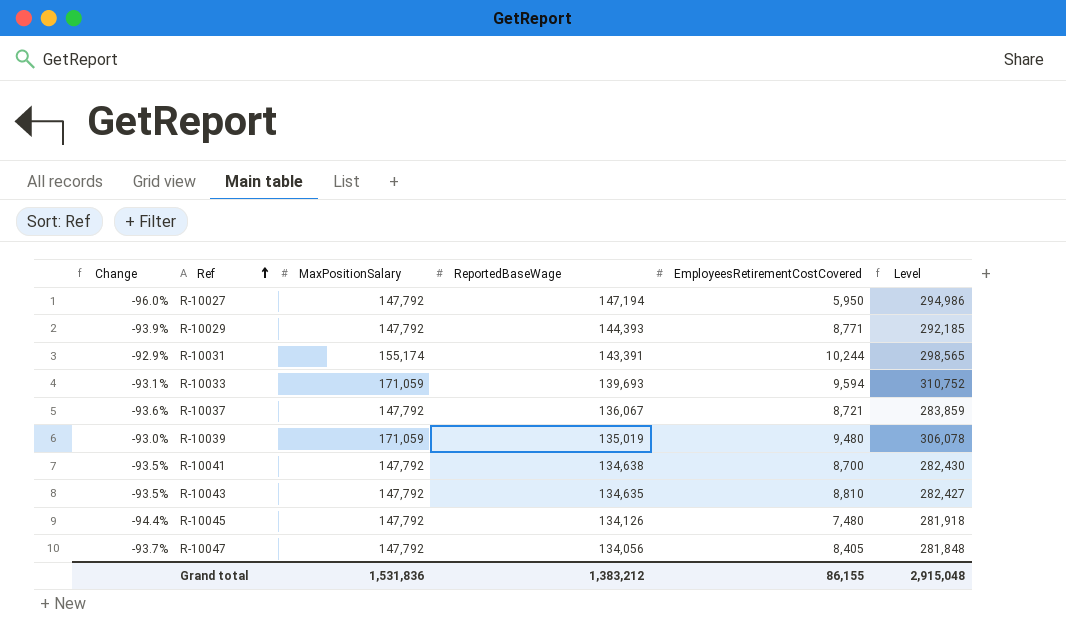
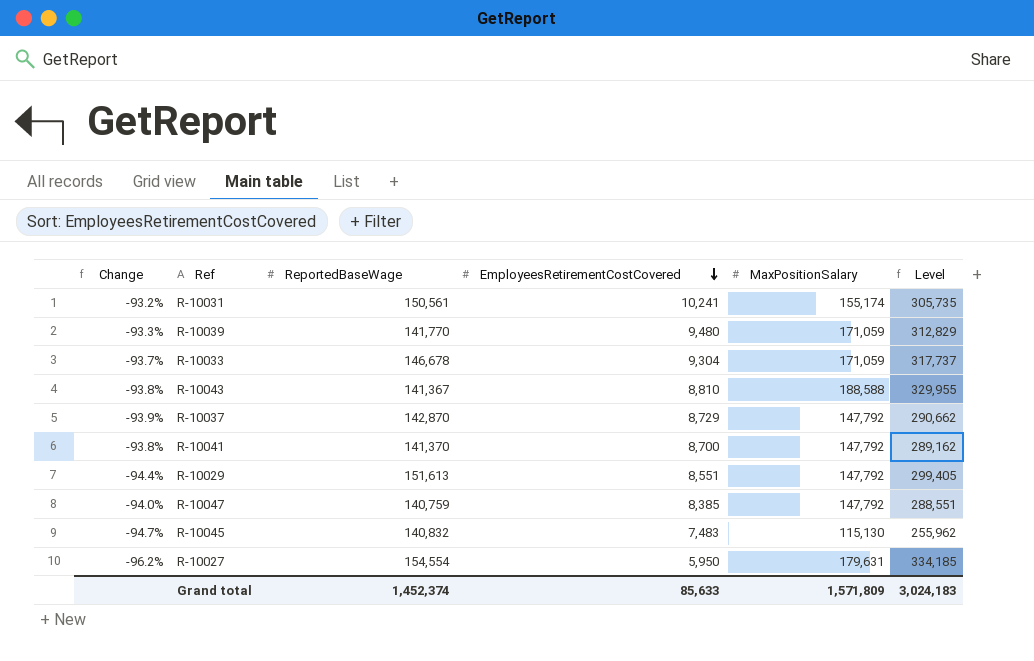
row order: Ref ascending -> EmployeesRetirementCostCovered descending
column MaxPositionSalary | position: 3 -> 5
R-10031 | Change: -92.9% -> -93.2%
R-10031 | ReportedBaseWage: 143,391 -> 150,561
R-10031 | EmployeesRetirementCostCovered: 10,244 -> 10,241
R-10031 | Level: 298,565 -> 305,735
R-10039 | Change: -93.0% -> -93.3%
R-10039 | ReportedBaseWage: 135,019 -> 141,770
R-10039 | Level: 306,078 -> 312,829
R-10033 | Change: -93.1% -> -93.7%
R-10033 | ReportedBaseWage: 139,693 -> 146,678
R-10033 | EmployeesRetirementCostCovered: 9,594 -> 9,304
R-10033 | Level: 310,752 -> 317,737
R-10043 | Change: -93.5% -> -93.8%
R-10043 | ReportedBaseWage: 134,635 -> 141,367
R-10043 | MaxPositionSalary: 147,792 -> 188,588
R-10043 | Level: 282,427 -> 329,955
R-10037 | Change: -93.6% -> -93.9%
R-10037 | ReportedBaseWage: 136,067 -> 142,870
R-10037 | EmployeesRetirementCostCovered: 8,721 -> 8,729
R-10037 | Level: 283,859 -> 290,662
R-10041 | Change: -93.5% -> -93.8%
R-10041 | ReportedBaseWage: 134,638 -> 141,370
R-10041 | Level: 282,430 -> 289,162
R-10029 | Change: -93.9% -> -94.4%
R-10029 | ReportedBaseWage: 144,393 -> 151,613
R-10029 | EmployeesRetirementCostCovered: 8,771 -> 8,551
R-10029 | Level: 292,185 -> 299,405
R-10047 | Change: -93.7% -> -94.0%
R-10047 | ReportedBaseWage: 134,056 -> 140,759
R-10047 | EmployeesRetirementCostCovered: 8,405 -> 8,385
R-10047 | Level: 281,848 -> 288,551
R-10045 | Change: -94.4% -> -94.7%
R-10045 | ReportedBaseWage: 134,126 -> 140,832
R-10045 | EmployeesRetirementCostCovered: 7,480 -> 7,483
R-10045 | MaxPositionSalary: 147,792 -> 115,130
R-10045 | Level: 281,918 -> 255,962
R-10027 | Change: -96.0% -> -96.2%
R-10027 | ReportedBaseWage: 147,194 -> 154,554
R-10027 | MaxPositionSalary: 147,792 -> 179,631
R-10027 | Level: 294,986 -> 334,185
Grand total | ReportedBaseWage: 1,383,212 -> 1,452,374
Grand total | EmployeesRetirementCostCovered: 86,155 -> 85,633
Grand total | MaxPositionSalary: 1,531,836 -> 1,571,809
Grand total | Level: 2,915,048 -> 3,024,183

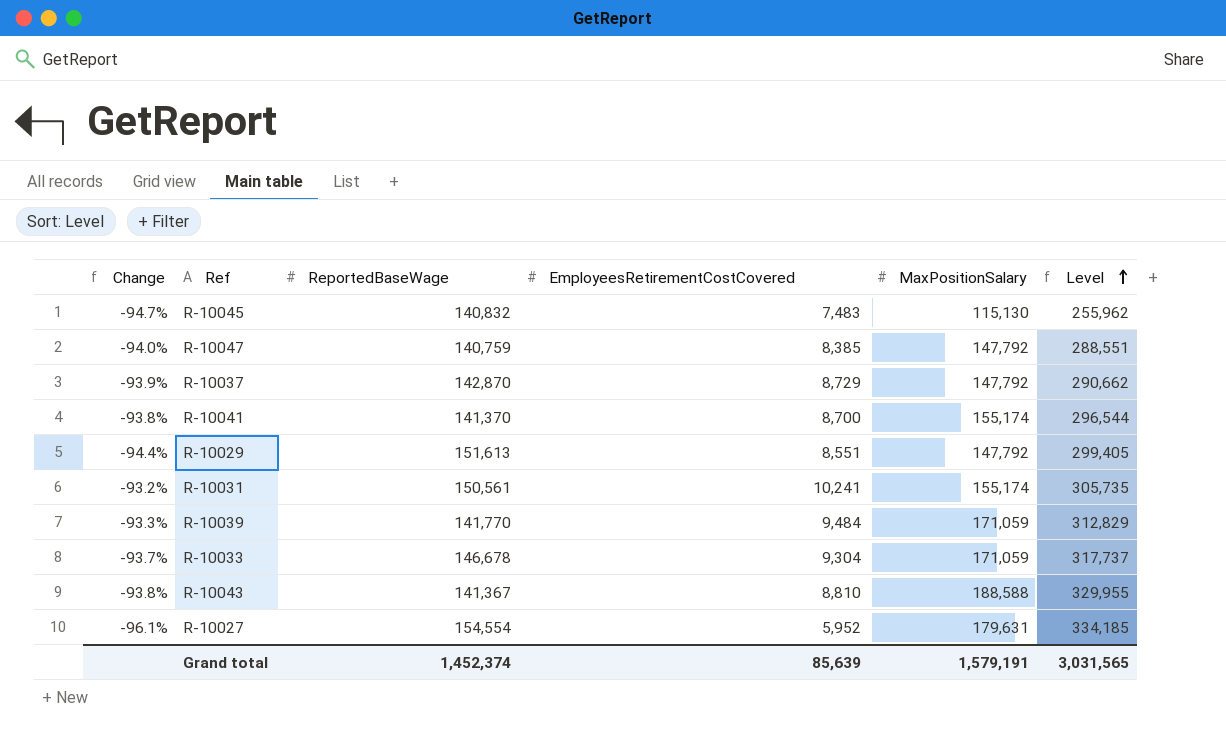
row order: EmployeesRetirementCostCovered descending -> Level ascending
R-10041 | MaxPositionSalary: 147,792 -> 155,174
R-10041 | Level: 289,162 -> 296,544
R-10039 | EmployeesRetirementCostCovered: 9,480 -> 9,484
R-10027 | Change: -96.2% -> -96.1%
R-10027 | EmployeesRetirementCostCovered: 5,950 -> 5,952
Grand total | EmployeesRetirementCostCovered: 85,633 -> 85,639
Grand total | MaxPositionSalary: 1,571,809 -> 1,579,191
Grand total | Level: 3,024,183 -> 3,031,565

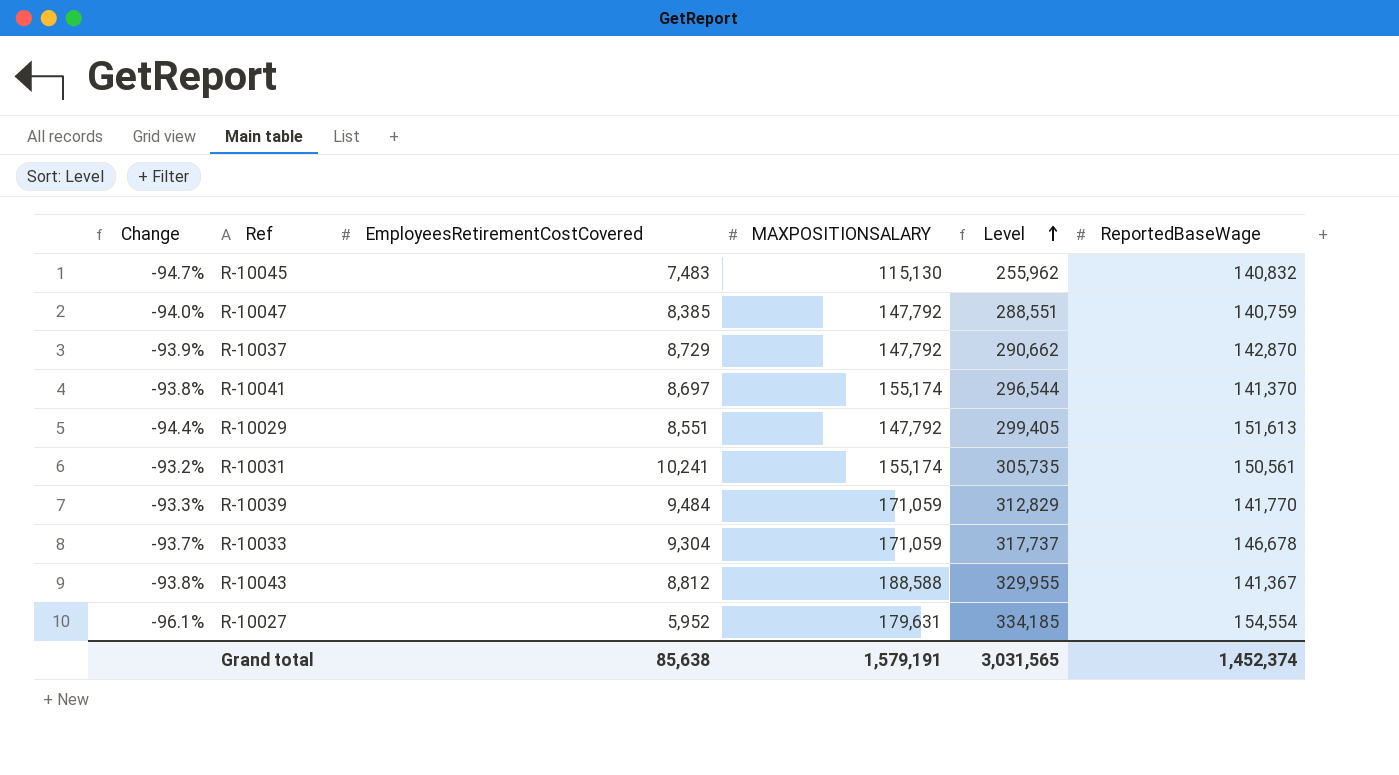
column name: MaxPositionSalary -> MAXPOSITIONSALARY
column ReportedBaseWage | position: 3 -> 6
R-10041 | EmployeesRetirementCostCovered: 8,700 -> 8,697
R-10043 | EmployeesRetirementCostCovered: 8,810 -> 8,812
Grand total | EmployeesRetirementCostCovered: 85,639 -> 85,638

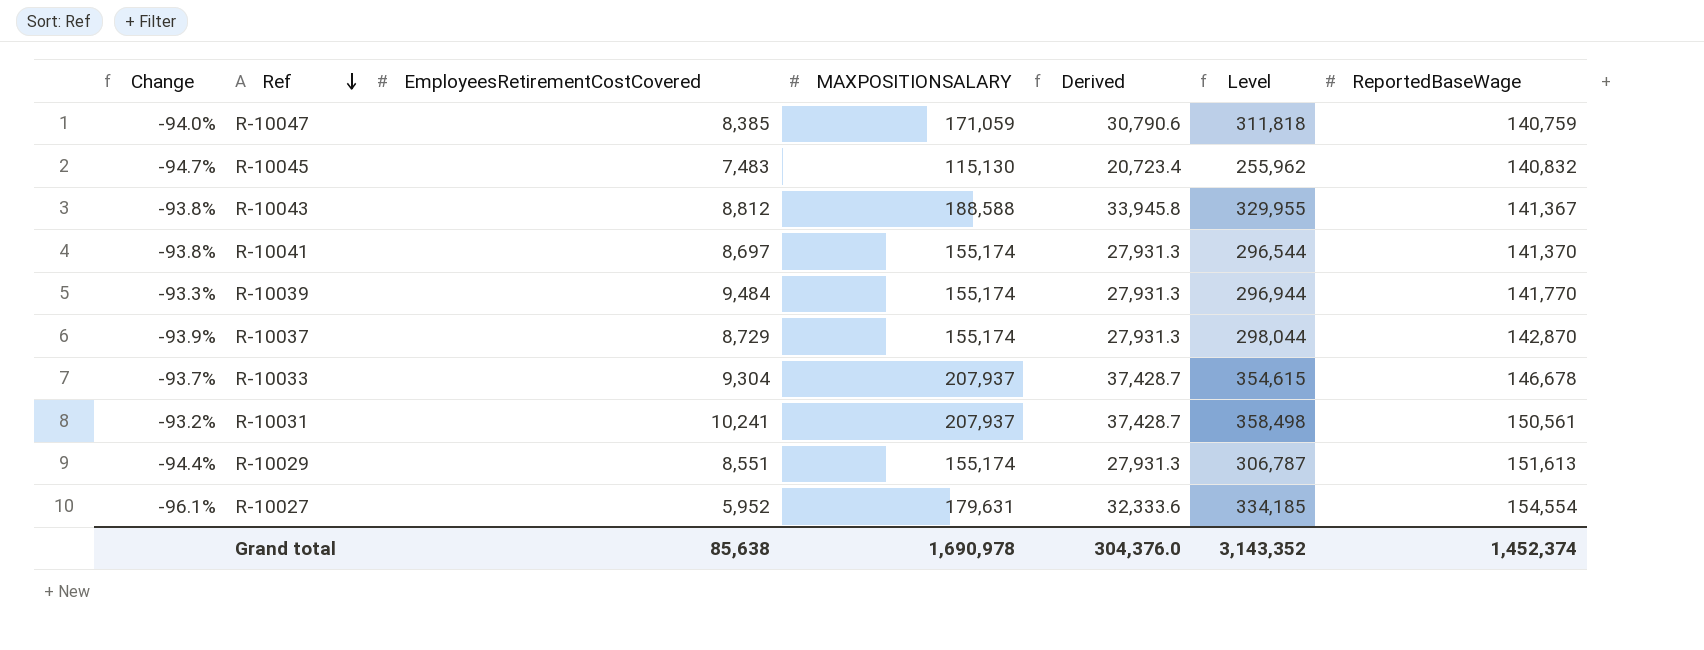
row order: Level ascending -> Ref descending
column Derived | formula: none -> [MAXPOSITIONSALARY] * 0.18
R-10047 | MAXPOSITIONSALARY: 147,792 -> 171,059
R-10047 | Level: 288,551 -> 311,818
R-10039 | MAXPOSITIONSALARY: 171,059 -> 155,174
R-10039 | Level: 312,829 -> 296,944
R-10037 | MAXPOSITIONSALARY: 147,792 -> 155,174
R-10037 | Level: 290,662 -> 298,044
R-10033 | MAXPOSITIONSALARY: 171,059 -> 207,937
R-10033 | Level: 317,737 -> 354,615
R-10031 | MAXPOSITIONSALARY: 155,174 -> 207,937
R-10031 | Level: 305,735 -> 358,498
R-10029 | MAXPOSITIONSALARY: 147,792 -> 155,174
R-10029 | Level: 299,405 -> 306,787
Grand total | MAXPOSITIONSALARY: 1,579,191 -> 1,690,978
Grand total | Level: 3,031,565 -> 3,143,352

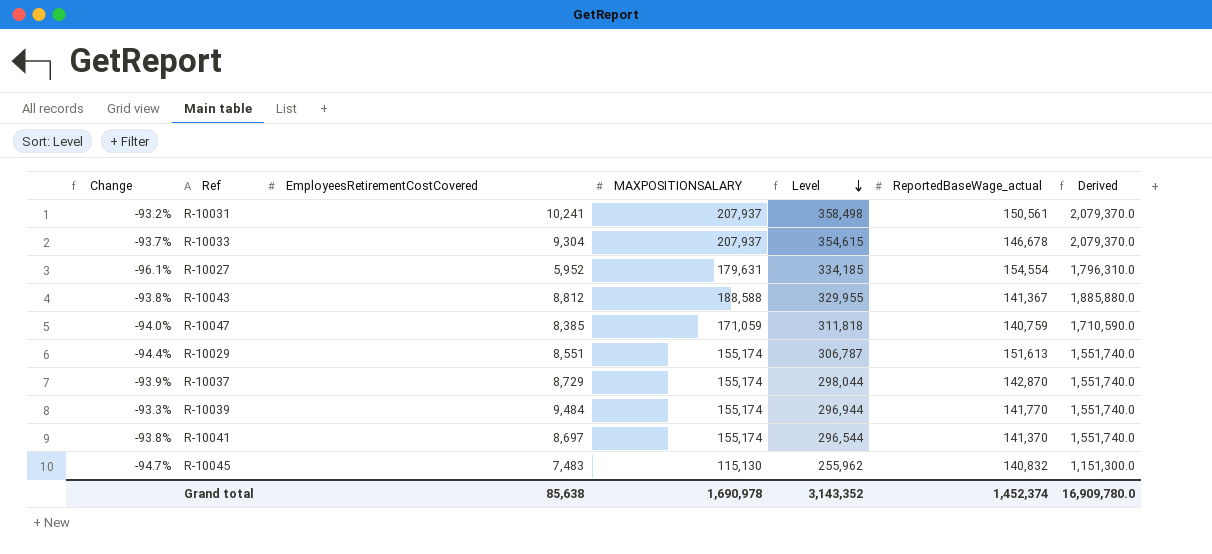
row order: Ref descending -> Level descending
column name: ReportedBaseWage -> ReportedBaseWage_actual
column Derived | formula: [MAXPOSITIONSALARY] * 0.18 -> [MAXPOSITIONSALARY] * 10
column Derived | position: 5 -> 7
Grand total | Derived: 304,376.0 -> 16,909,780.0

